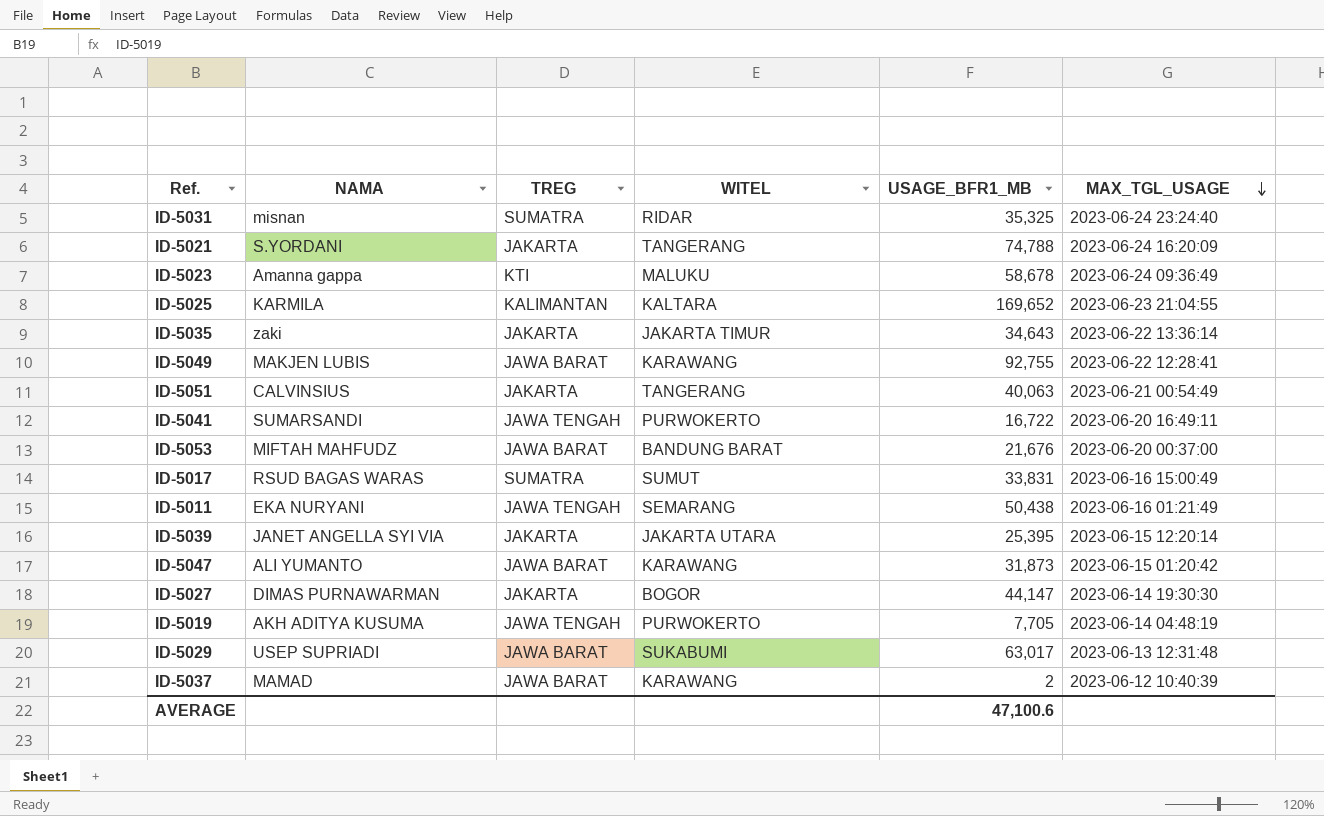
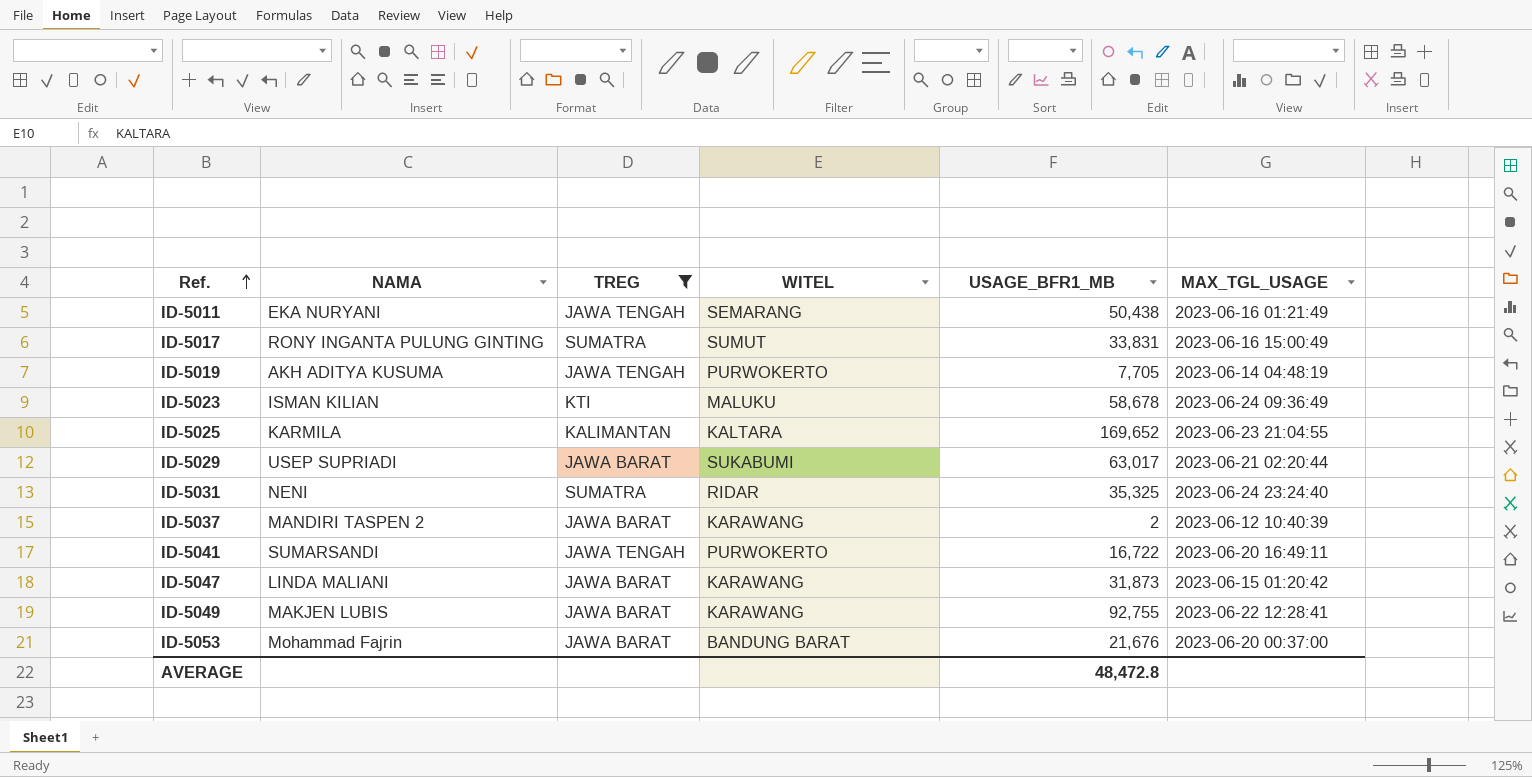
filter: none -> TREG != JAKARTA
row order: MAX_TGL_USAGE descending -> Ref. ascending
ID-5017 | NAMA: RSUD BAGAS WARAS -> RONY INGANTA PULUNG GINTING
ID-5023 | NAMA: Amanna gappa -> ISMAN KILIAN
ID-5029 | MAX_TGL_USAGE: 2023-06-13 12:31:48 -> 2023-06-21 02:20:44
ID-5031 | NAMA: misnan -> NENI
ID-5037 | NAMA: MAMAD -> MANDIRI TASPEN 2
ID-5047 | NAMA: ALI YUMANTO -> LINDA MALIANI
ID-5053 | NAMA: MIFTAH MAHFUDZ -> Mohammad Fajrin
AVERAGE | USAGE_BFR1_MB: 47,100.6 -> 48,472.8

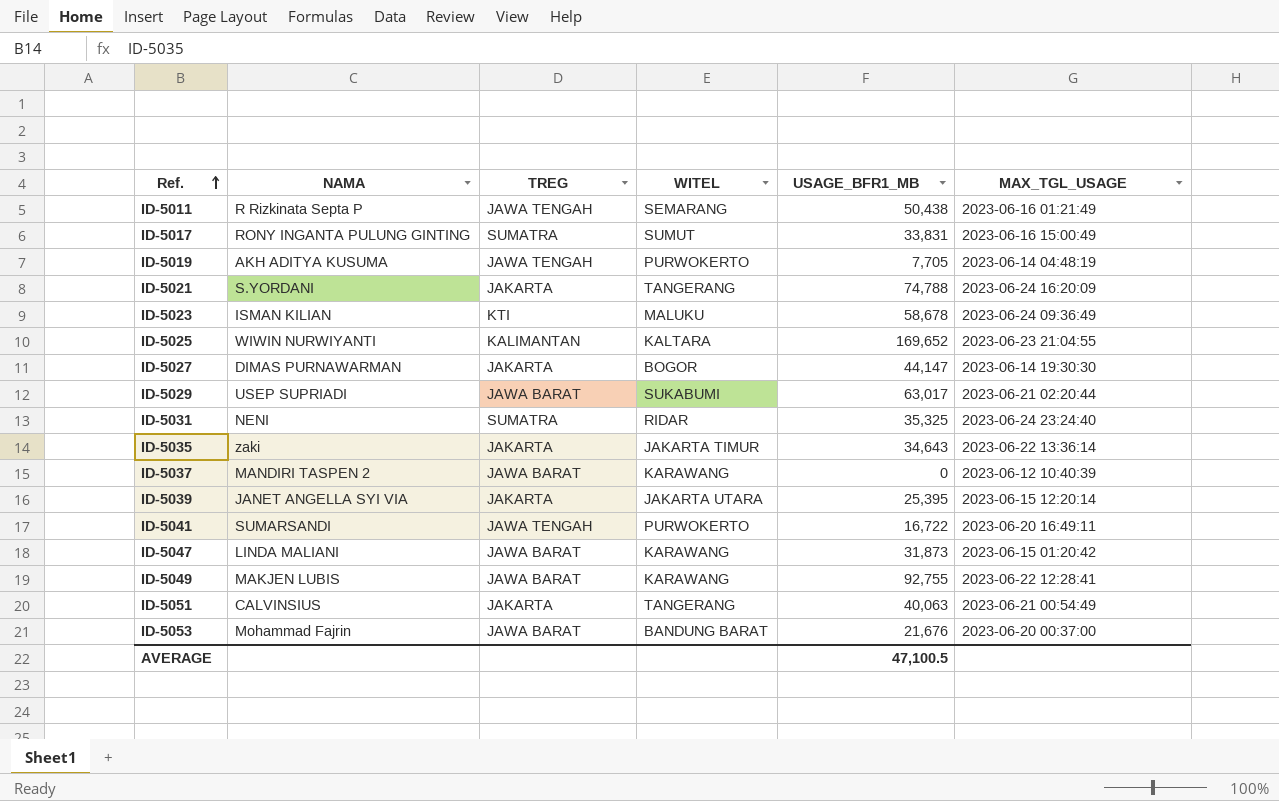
filter: TREG != JAKARTA -> none
ID-5011 | NAMA: EKA NURYANI -> R Rizkinata Septa P
ID-5025 | NAMA: KARMILA -> WIWIN NURWIYANTI
ID-5037 | USAGE_BFR1_MB: 2 -> 0
AVERAGE | USAGE_BFR1_MB: 48,472.8 -> 47,100.5

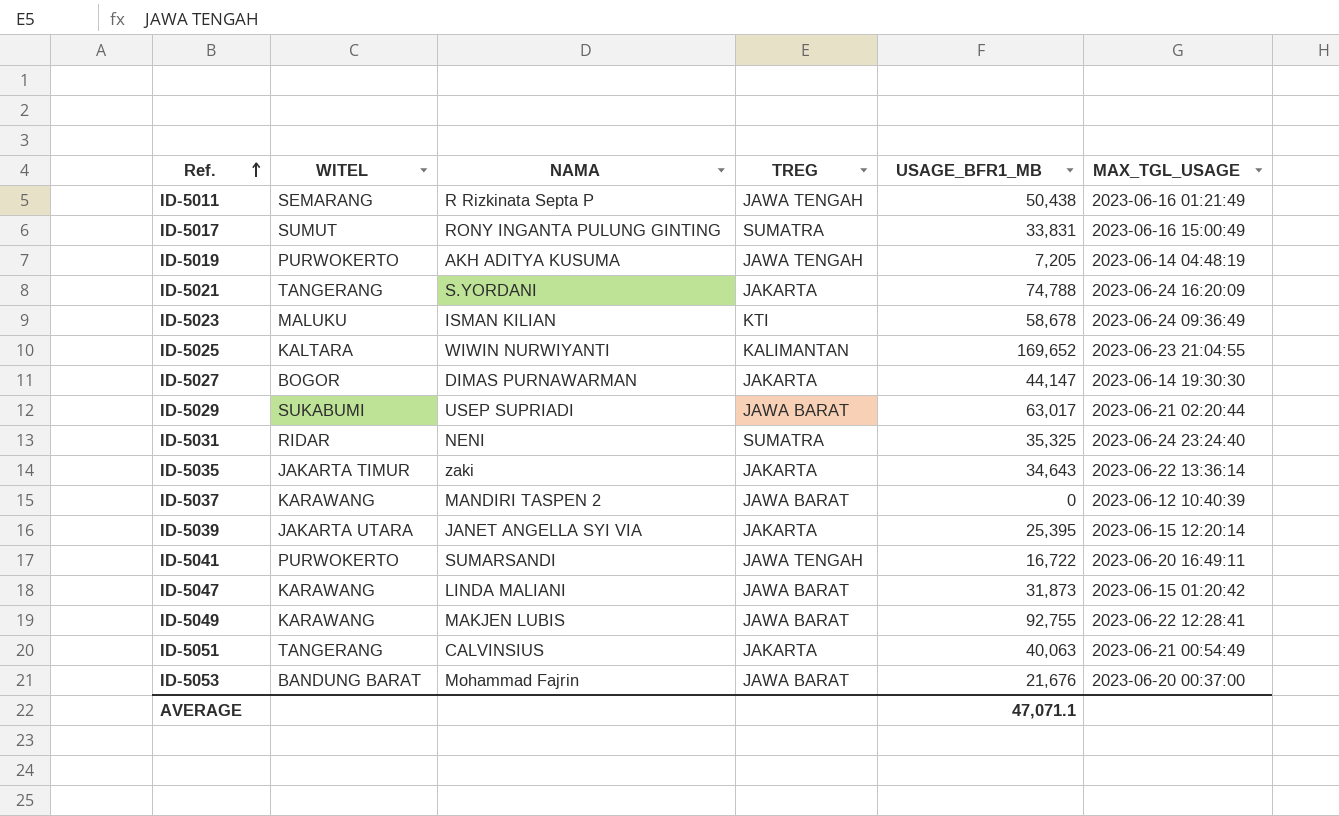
column WITEL | position: 4 -> 2
ID-5019 | USAGE_BFR1_MB: 7,705 -> 7,205
AVERAGE | USAGE_BFR1_MB: 47,100.5 -> 47,071.1

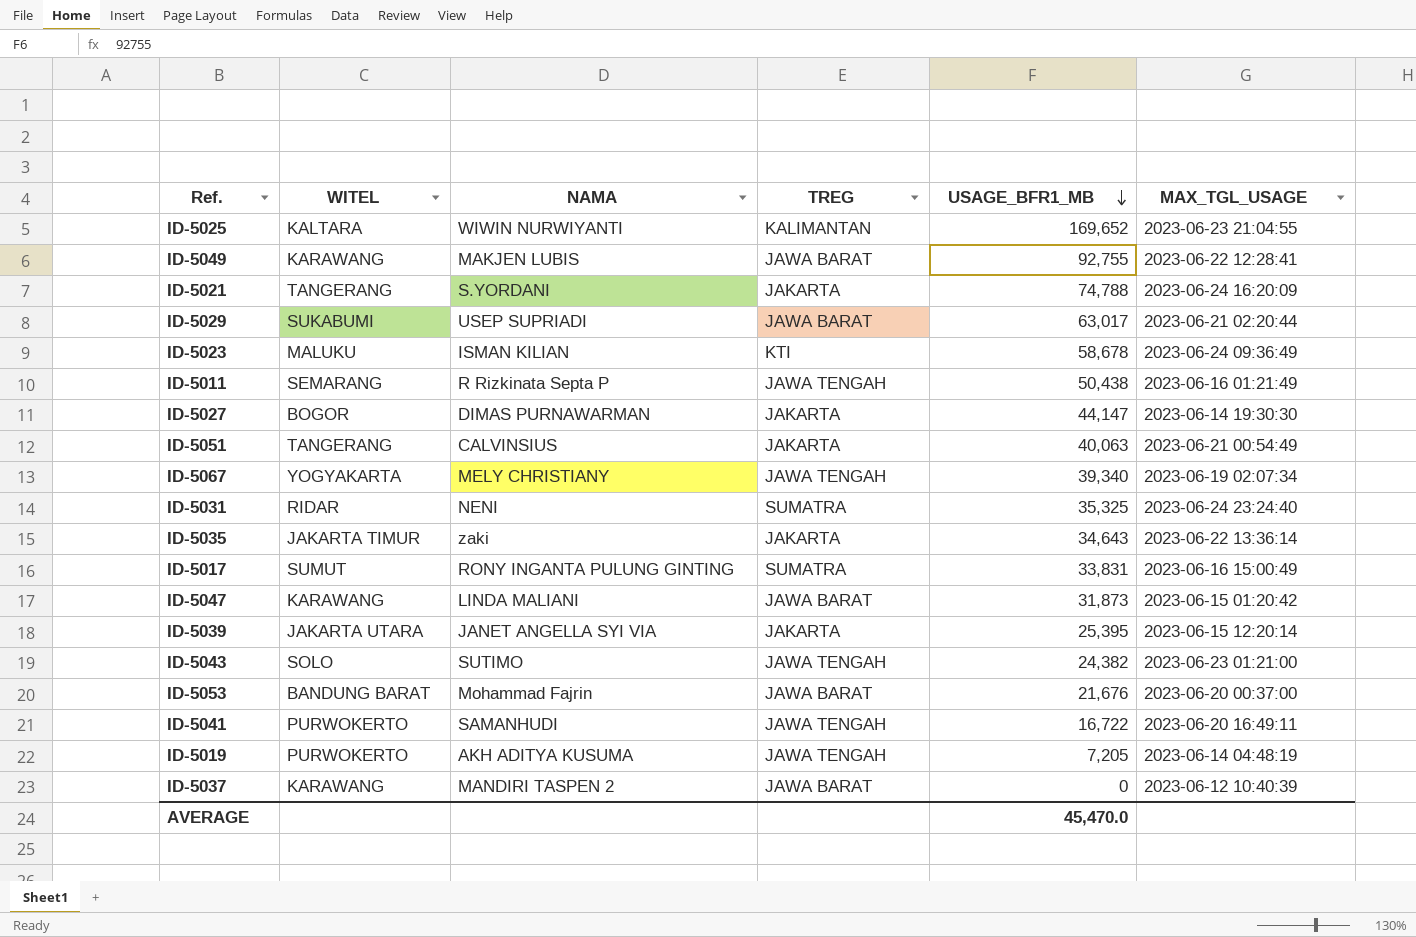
row order: Ref. ascending -> USAGE_BFR1_MB descending
row ID-5067: none -> YOGYAKARTA | MELY CHRISTIANY | JAWA TENGAH | 39,340 | 2023-06-19 02:07:34
row ID-5043: none -> SOLO | SUTIMO | JAWA TENGAH | 24,382 | 2023-06-23 01:21:00
ID-5041 | NAMA: SUMARSANDI -> SAMANHUDI
AVERAGE | USAGE_BFR1_MB: 47,071.1 -> 45,470.0

